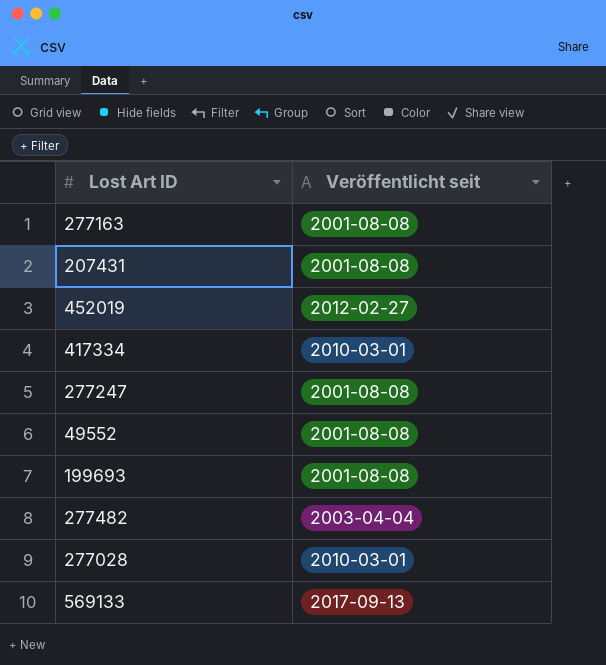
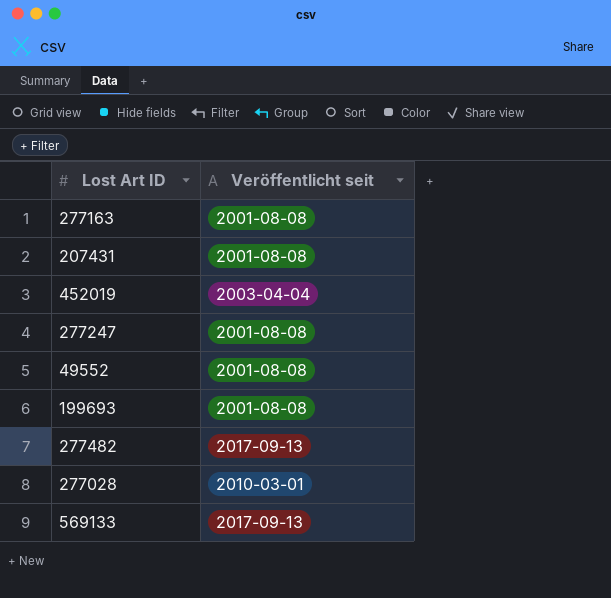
row 417334: 2010-03-01 -> none
452019 | Veröffentlicht seit: 2012-02-27 -> 2003-04-04
277482 | Veröffentlicht seit: 2003-04-04 -> 2017-09-13

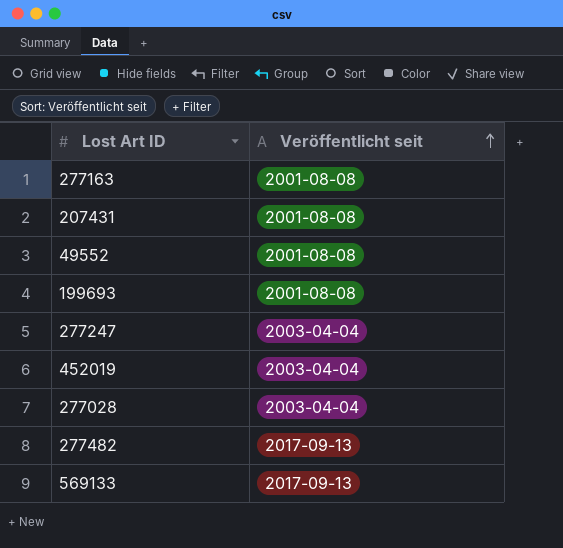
row order: none -> Veröffentlicht seit ascending
277247 | Veröffentlicht seit: 2001-08-08 -> 2003-04-04
277028 | Veröffentlicht seit: 2010-03-01 -> 2003-04-04

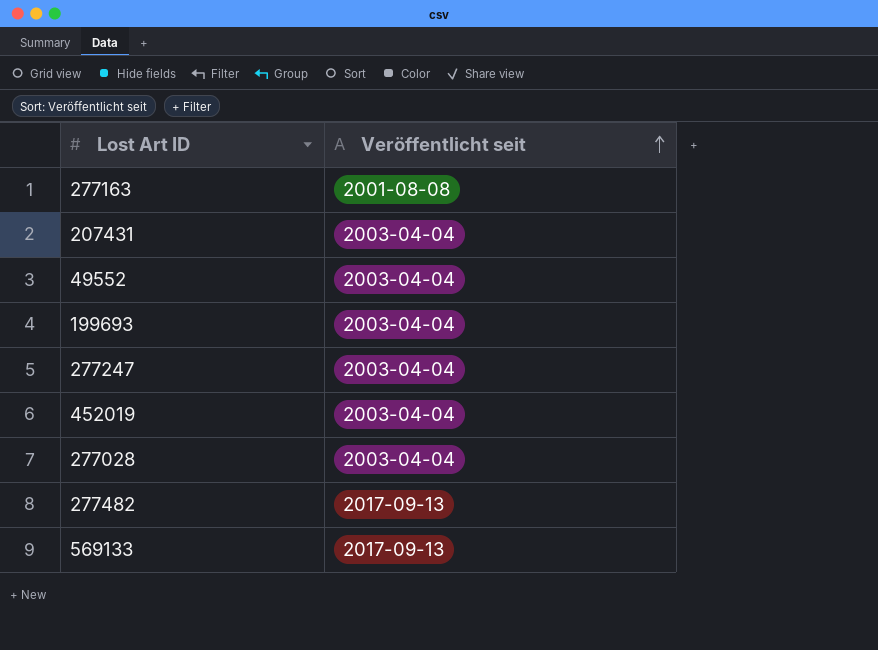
207431 | Veröffentlicht seit: 2001-08-08 -> 2003-04-04
49552 | Veröffentlicht seit: 2001-08-08 -> 2003-04-04
199693 | Veröffentlicht seit: 2001-08-08 -> 2003-04-04

